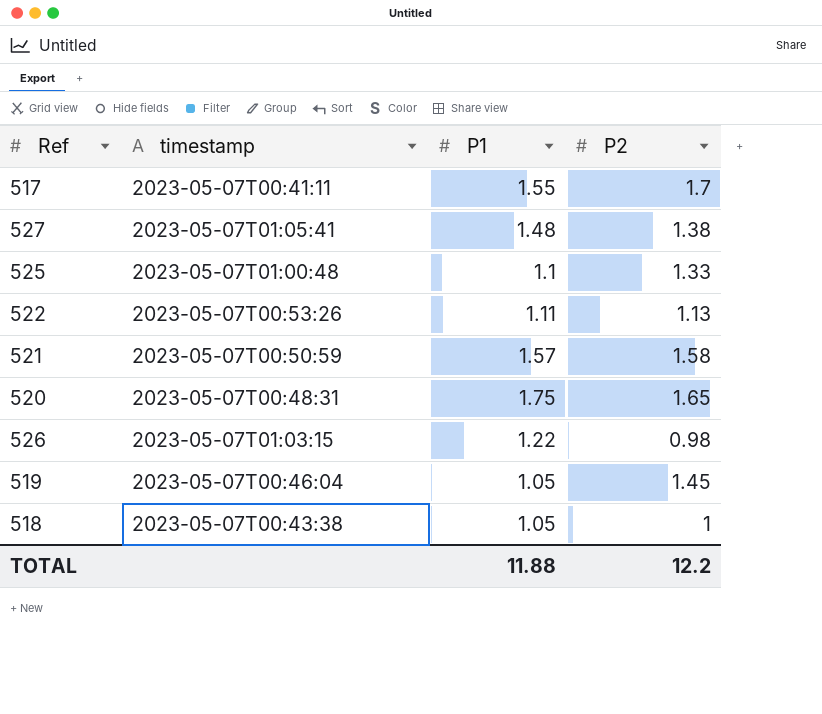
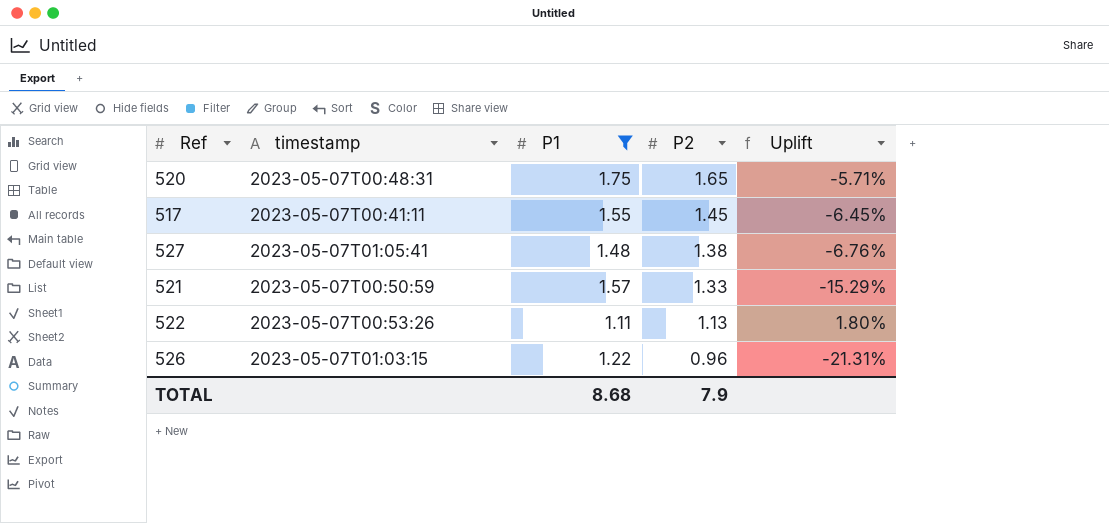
filter: none -> P1 >= 1.11
row order: none -> P2 descending
column Uplift | formula: none -> ([P2] - [P1]) / [P1]
517 | P2: 1.7 -> 1.45
521 | P2: 1.58 -> 1.33
526 | P2: 0.98 -> 0.96
TOTAL | P1: 11.88 -> 8.68
TOTAL | P2: 12.2 -> 7.9

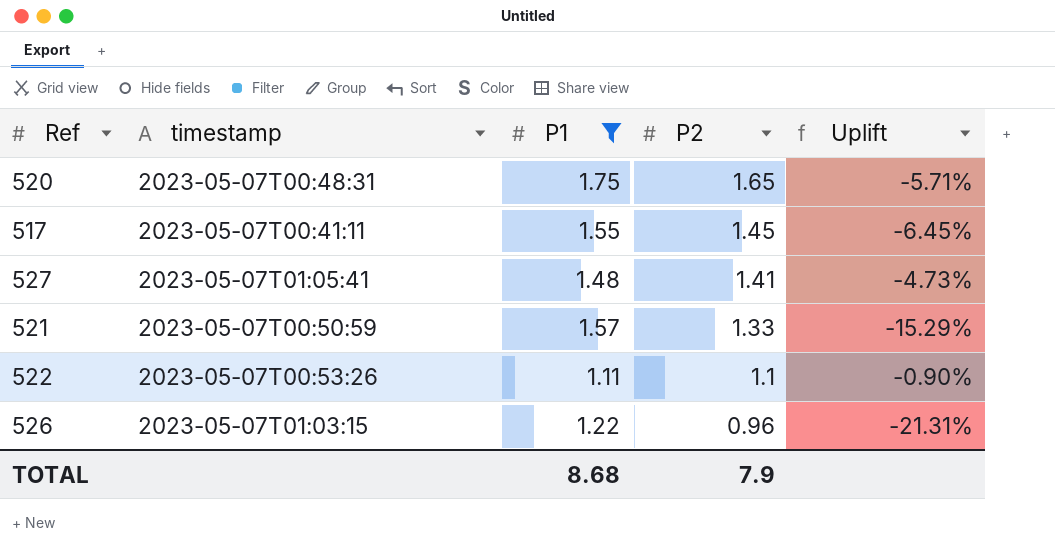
527 | P2: 1.38 -> 1.41
527 | Uplift: -6.76% -> -4.73%
522 | P2: 1.13 -> 1.1
522 | Uplift: 1.80% -> -0.90%

